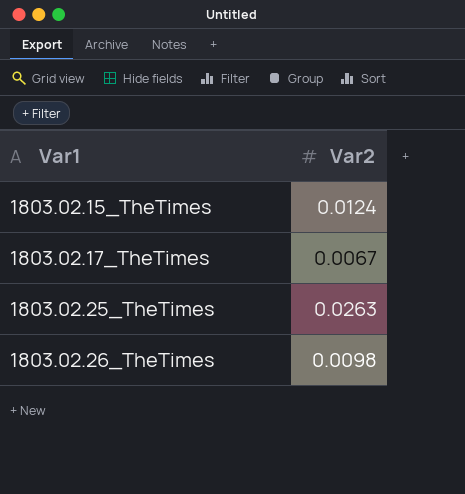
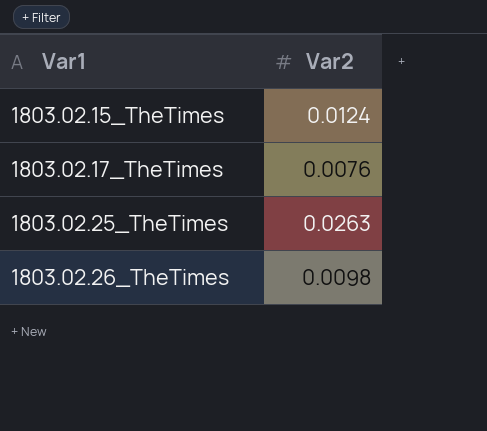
1803.02.17_TheTimes | Var2: 0.0067 -> 0.0076

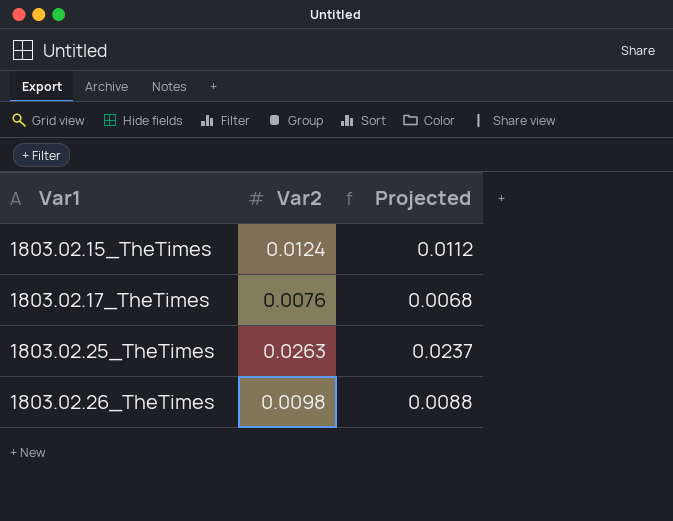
column Projected | formula: none -> [Var2] * 0.9

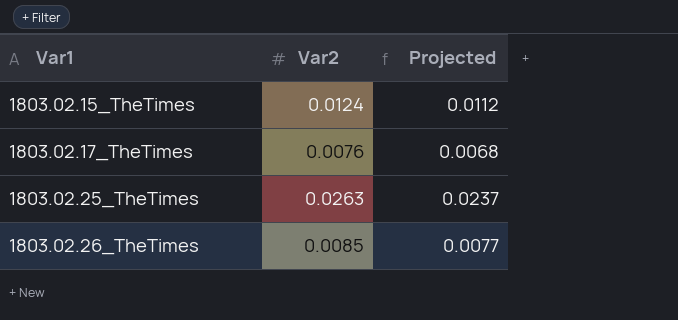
1803.02.26_TheTimes | Var2: 0.0098 -> 0.0085
1803.02.26_TheTimes | Projected: 0.0088 -> 0.0077

